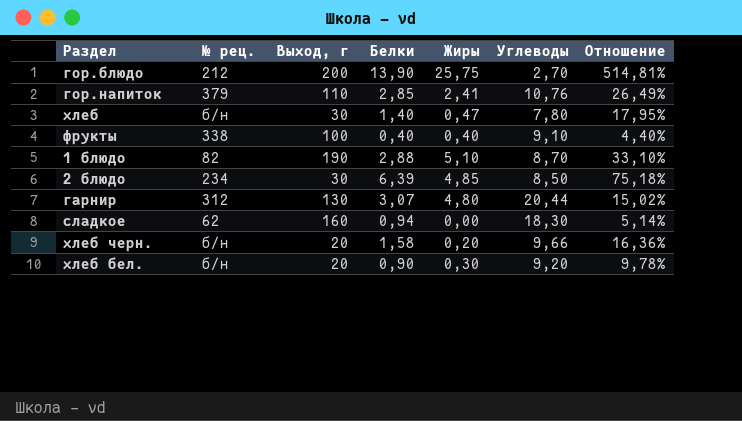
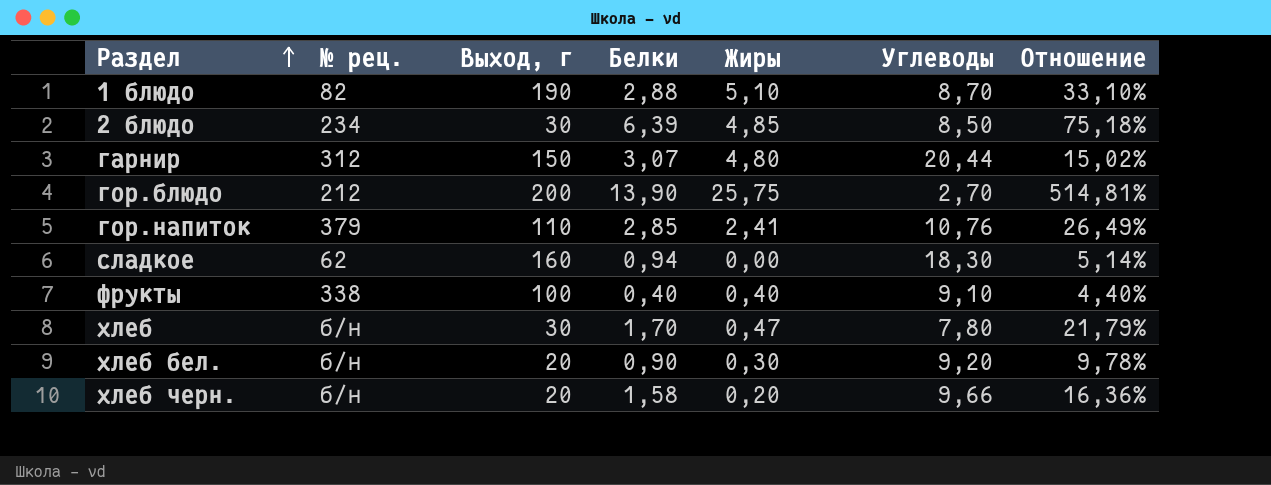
row order: none -> Раздел ascending
гарнир | Выход, г: 130 -> 150
хлеб | Белки: 1,40 -> 1,70
хлеб | Отношение: 17,95% -> 21,79%

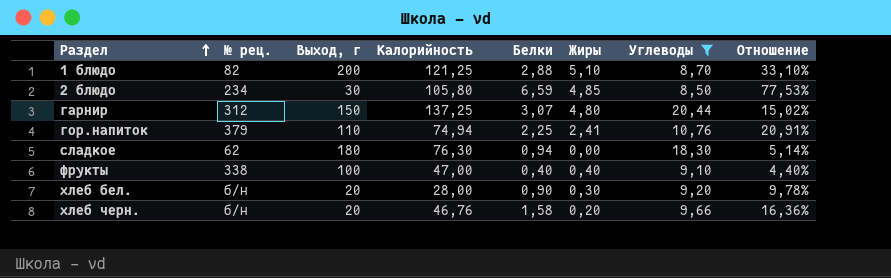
filter: none -> Углеводы >= 8,50
column Калорийность | position: none -> 4
1 блюдо | Выход, г: 190 -> 200
2 блюдо | Белки: 6,39 -> 6,59
2 блюдо | Отношение: 75,18% -> 77,53%
гор.напиток | Белки: 2,85 -> 2,25
гор.напиток | Отношение: 26,49% -> 20,91%
сладкое | Выход, г: 160 -> 180

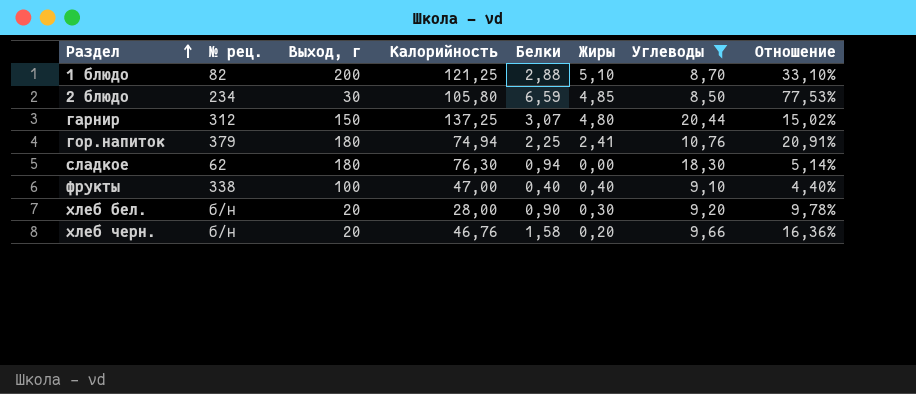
гор.напиток | Выход, г: 110 -> 180

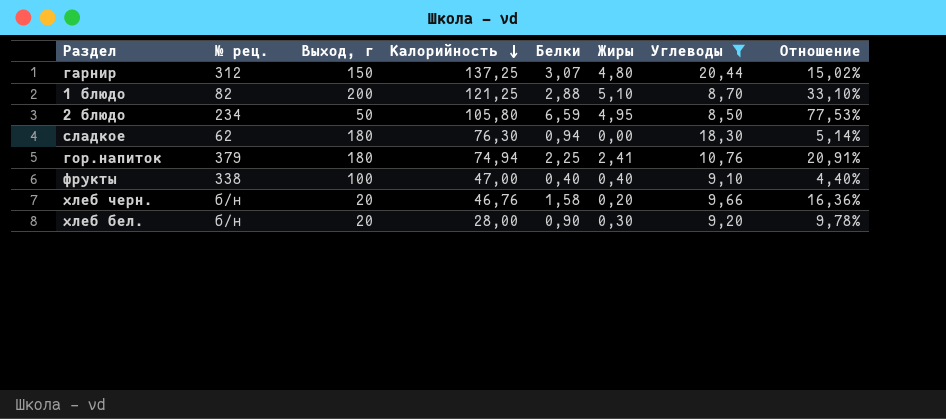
row order: Раздел ascending -> Калорийность descending
2 блюдо | Выход, г: 30 -> 50
2 блюдо | Жиры: 4,85 -> 4,95

